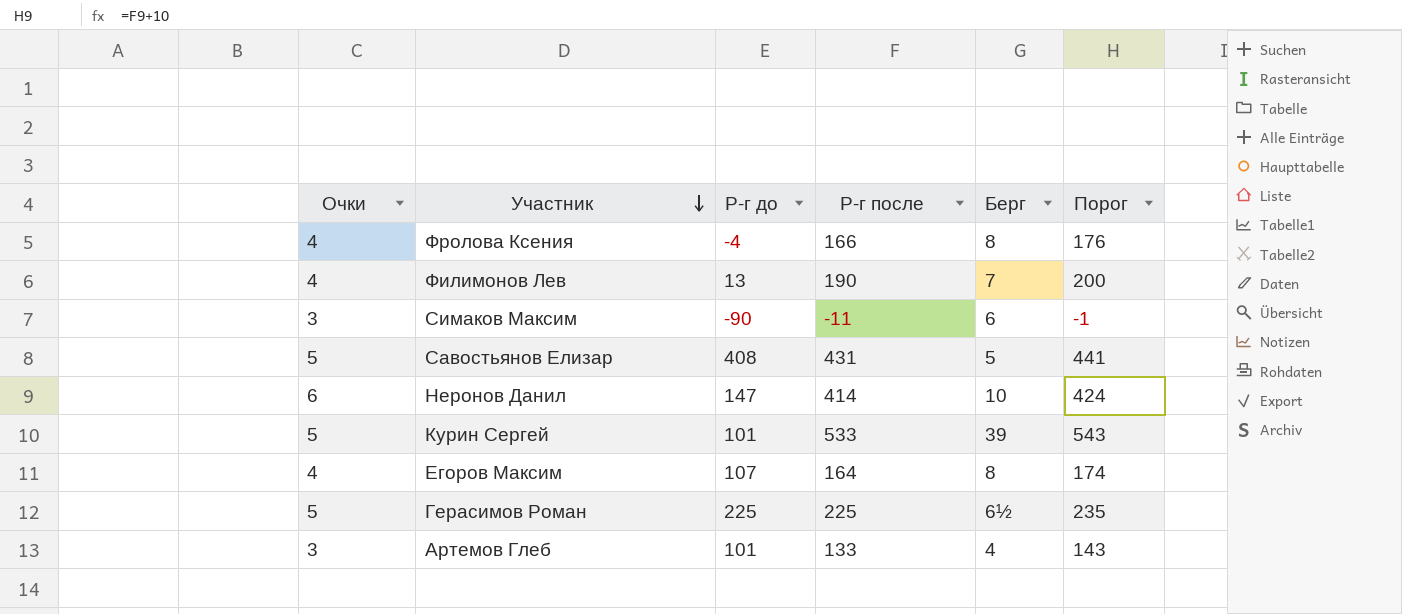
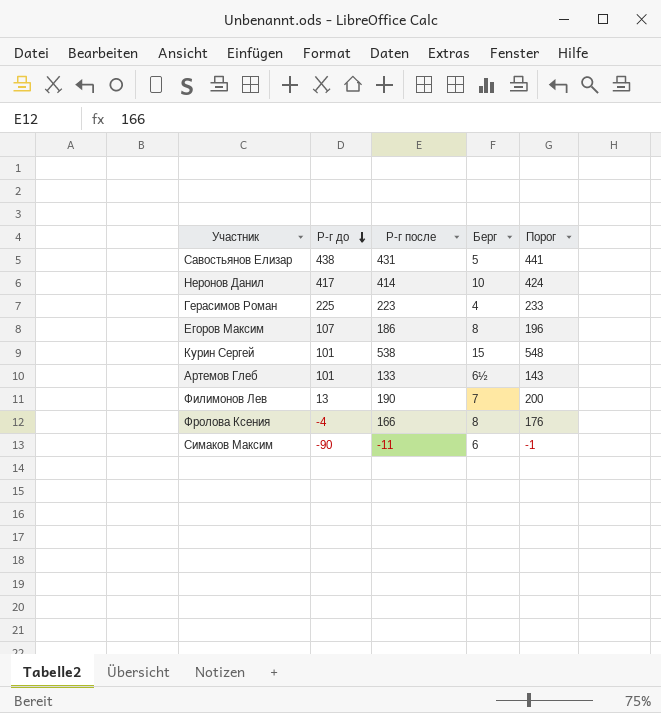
row order: Участник descending -> Р-г до descending
column Очки | position: 1 -> none
Савостьянов Елизар | Р-г до: 408 -> 438
Неронов Данил | Р-г до: 147 -> 417
Герасимов Роман | Р-г после: 225 -> 223
Герасимов Роман | Берг: 6½ -> 4
Герасимов Роман | Порог: 235 -> 233
Егоров Максим | Р-г после: 164 -> 186
Егоров Максим | Порог: 174 -> 196
Курин Сергей | Р-г после: 533 -> 538
Курин Сергей | Берг: 39 -> 15
Курин Сергей | Порог: 543 -> 548
Артемов Глеб | Берг: 4 -> 6½

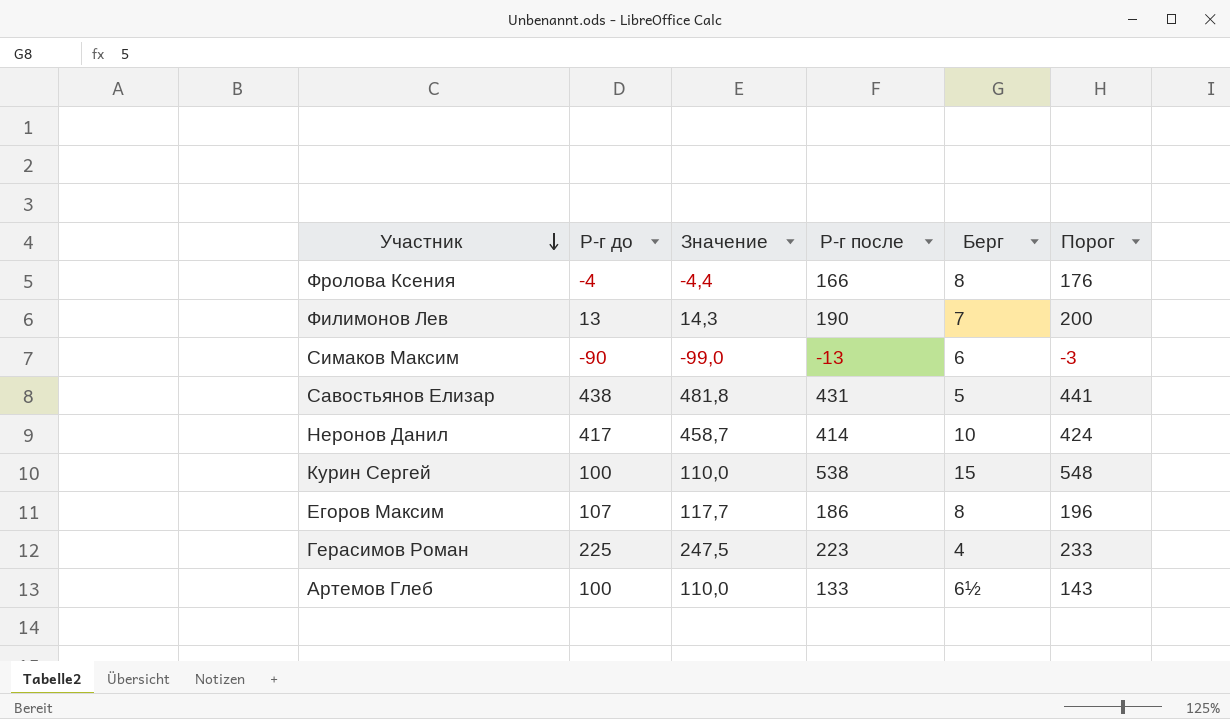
row order: Р-г до descending -> Участник descending
column Значение | formula: none -> [Р-г до] * 1,1
Симаков Максим | Р-г после: -11 -> -13
Симаков Максим | Порог: -1 -> -3
Курин Сергей | Р-г до: 101 -> 100
Артемов Глеб | Р-г до: 101 -> 100

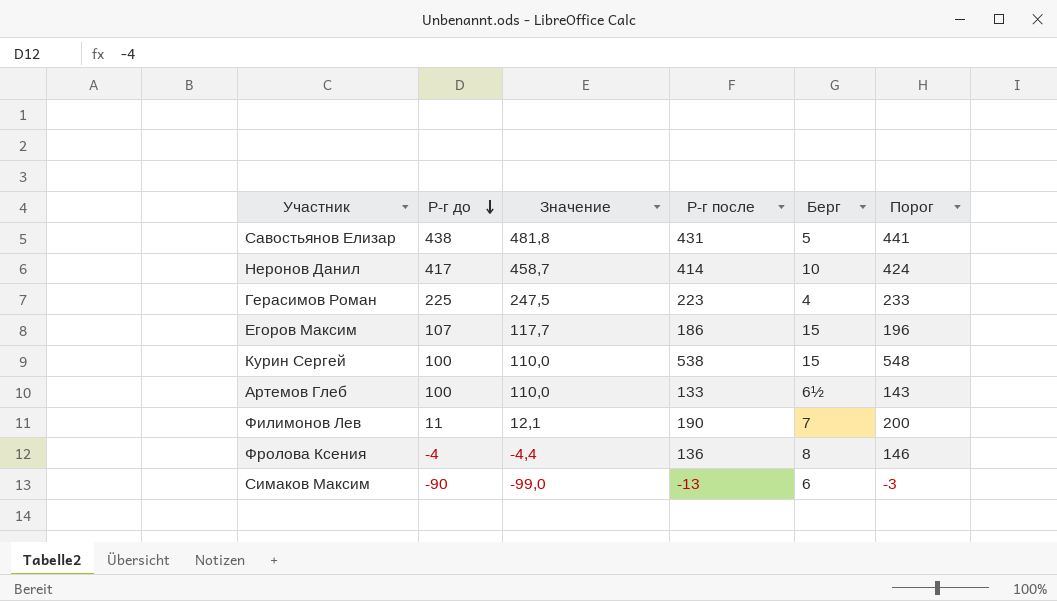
row order: Участник descending -> Р-г до descending
Егоров Максим | Берг: 8 -> 15
Филимонов Лев | Р-г до: 13 -> 11
Филимонов Лев | Значение: 14,3 -> 12,1
Фролова Ксения | Р-г после: 166 -> 136
Фролова Ксения | Порог: 176 -> 146

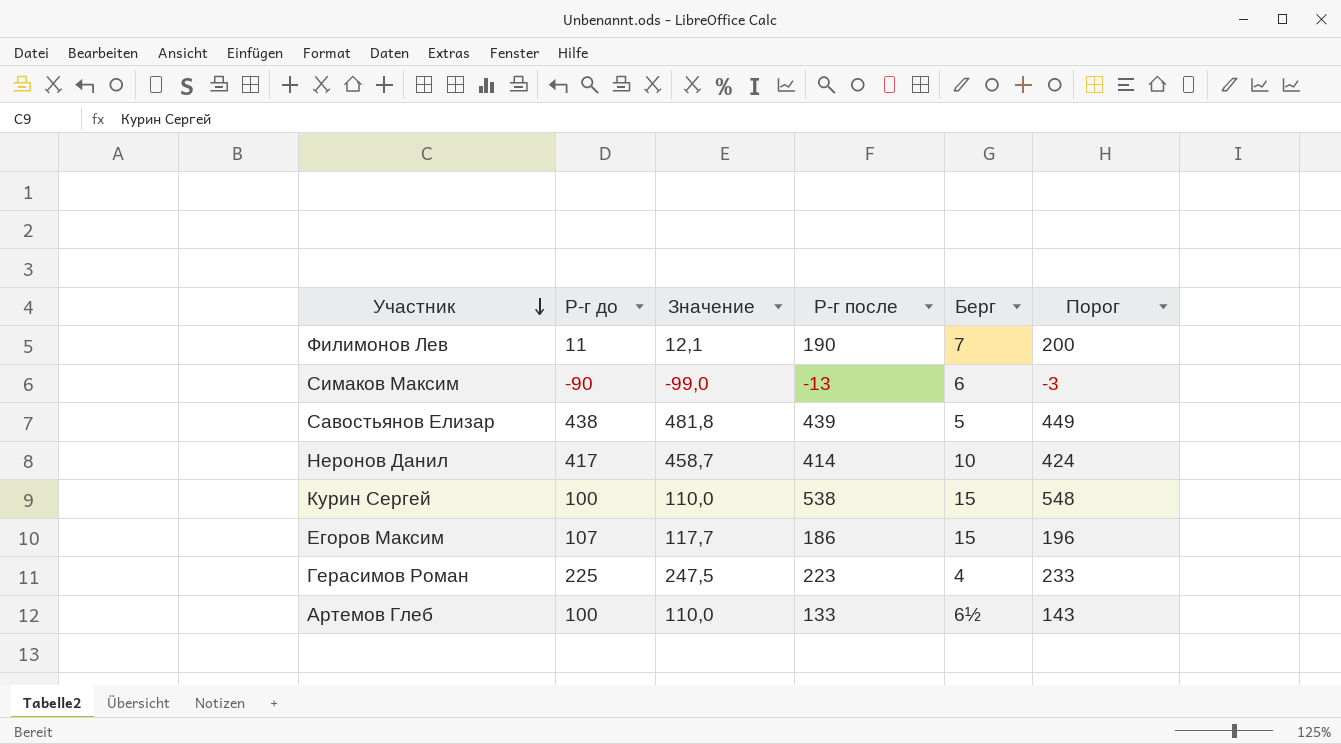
row order: Р-г до descending -> Участник descending
row Фролова Ксения: -4 | -4,4 | 136 | 8 | 146 -> none
Савостьянов Елизар | Р-г после: 431 -> 439
Савостьянов Елизар | Порог: 441 -> 449

